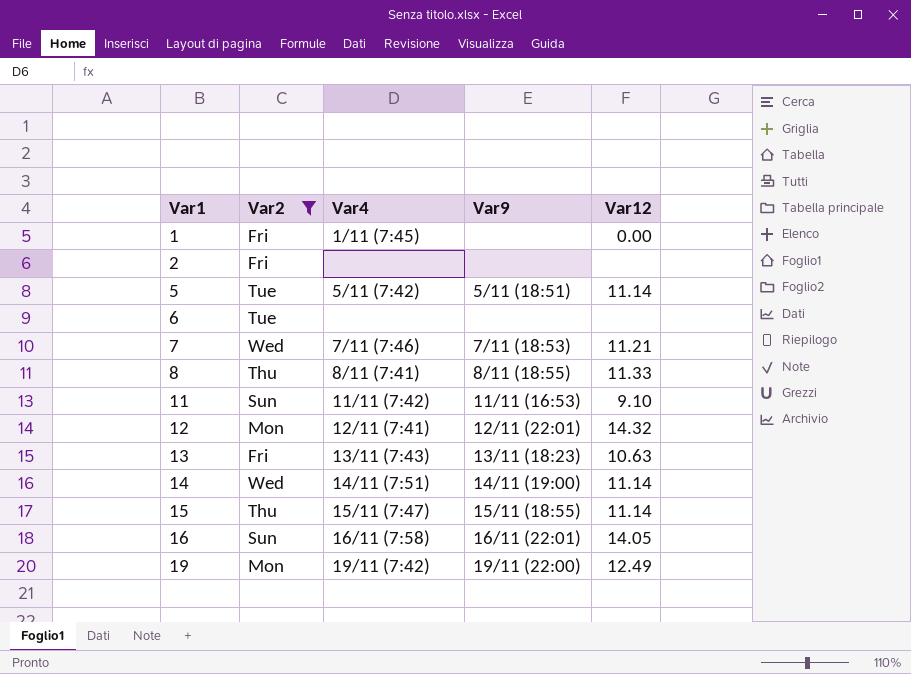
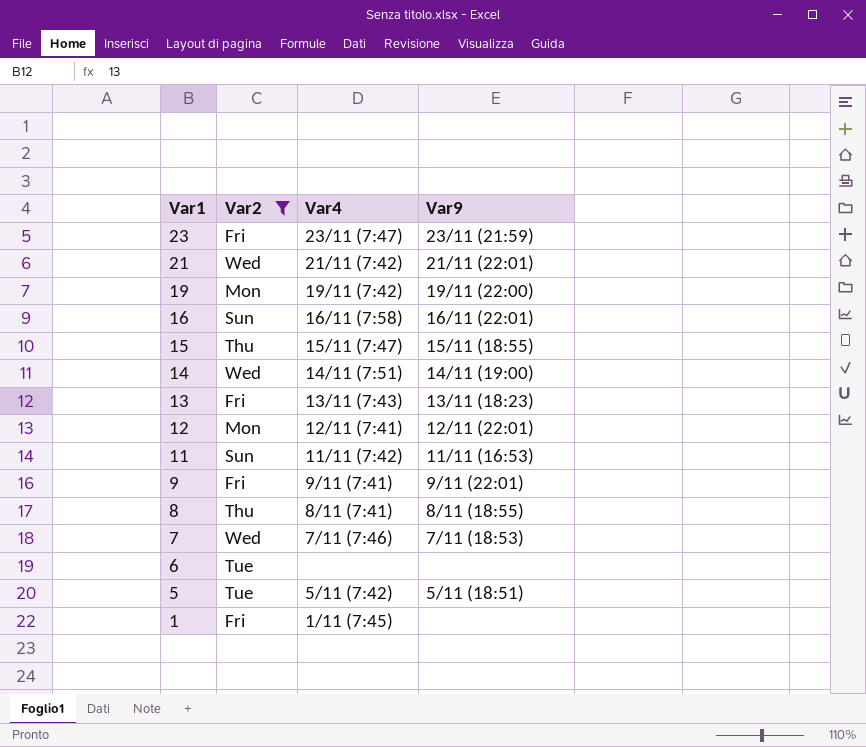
row order: Var1 ascending -> Var1 descending
column Var12 | position: 5 -> none
row 2: Fri | none | none | none -> none
row 23: none -> Fri | 23/11 (7:47) | 23/11 (21:59)
row 21: none -> Wed | 21/11 (7:42) | 21/11 (22:01)
row 9: none -> Fri | 9/11 (7:41) | 9/11 (22:01)

